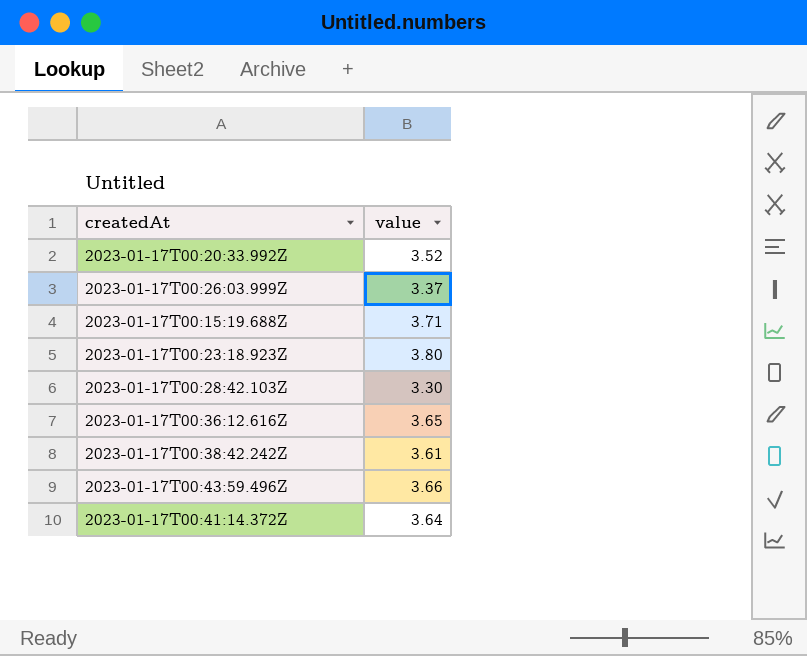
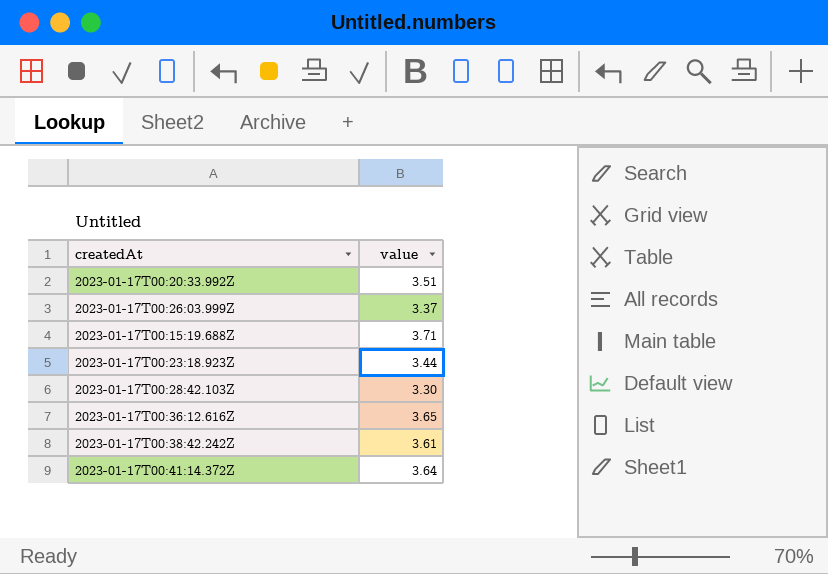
row 2023-01-17T00:43:59.496Z: 3.66 -> none
2023-01-17T00:20:33.992Z | value: 3.52 -> 3.51
2023-01-17T00:23:18.923Z | value: 3.80 -> 3.44

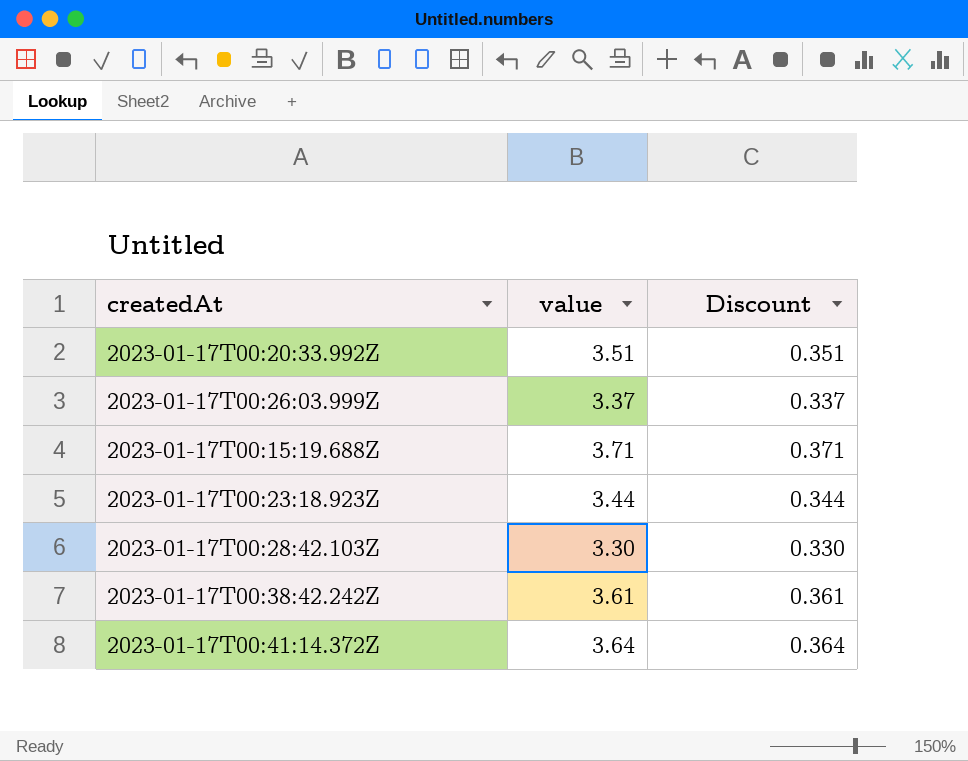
column Discount | formula: none -> [value] * 0.1
row 2023-01-17T00:36:12.616Z: 3.65 -> none

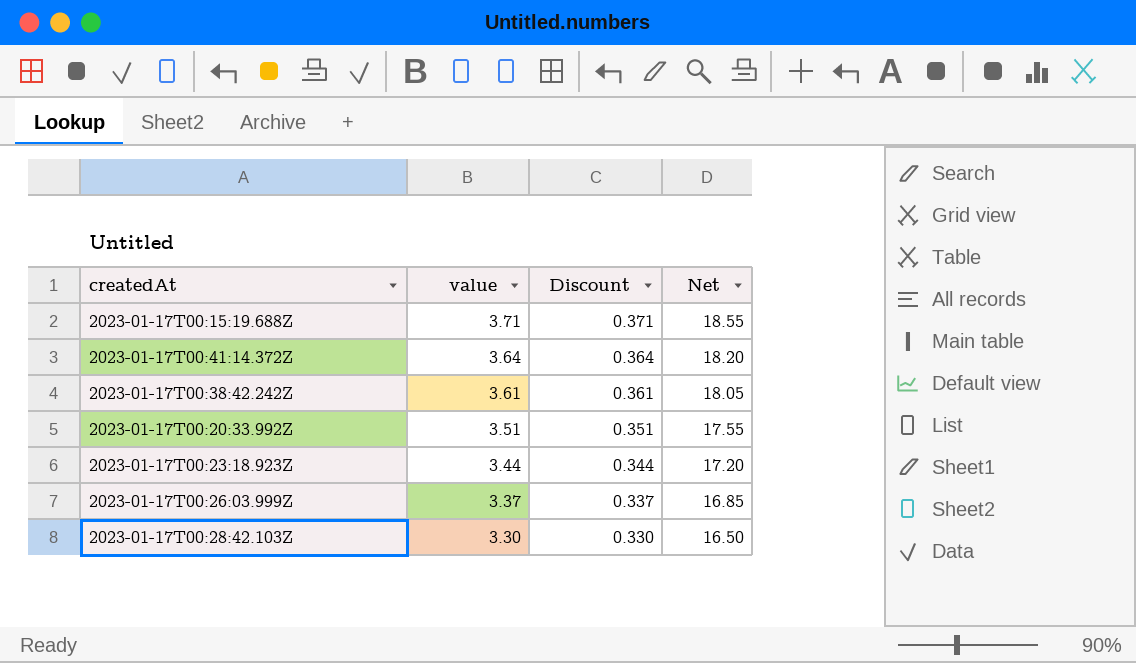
row order: none -> value descending
column Net | formula: none -> [value] * 5

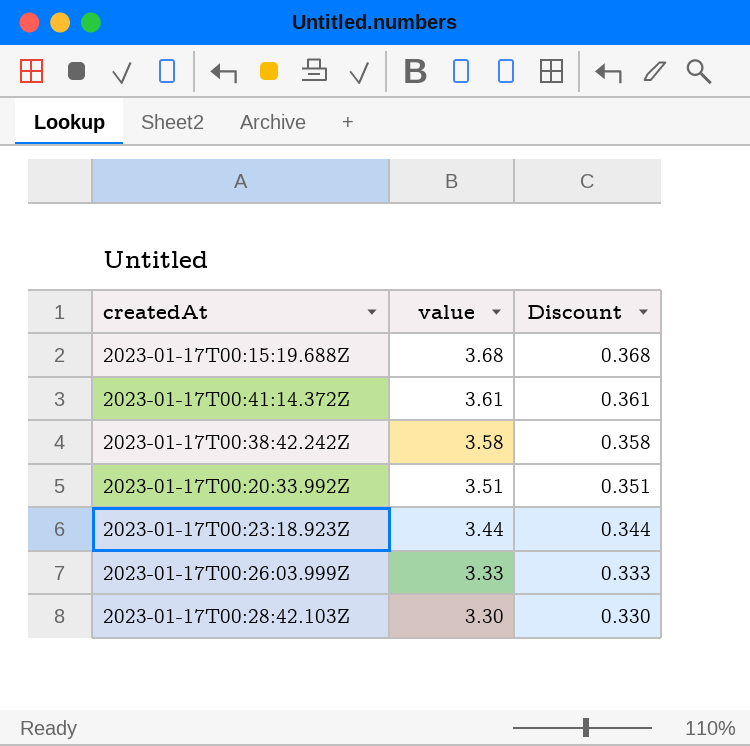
column Net | formula: [value] * 5 -> none
2023-01-17T00:15:19.688Z | value: 3.71 -> 3.68
2023-01-17T00:15:19.688Z | Discount: 0.371 -> 0.368
2023-01-17T00:41:14.372Z | value: 3.64 -> 3.61
2023-01-17T00:41:14.372Z | Discount: 0.364 -> 0.361
2023-01-17T00:38:42.242Z | value: 3.61 -> 3.58
2023-01-17T00:38:42.242Z | Discount: 0.361 -> 0.358
2023-01-17T00:26:03.999Z | value: 3.37 -> 3.33
2023-01-17T00:26:03.999Z | Discount: 0.337 -> 0.333

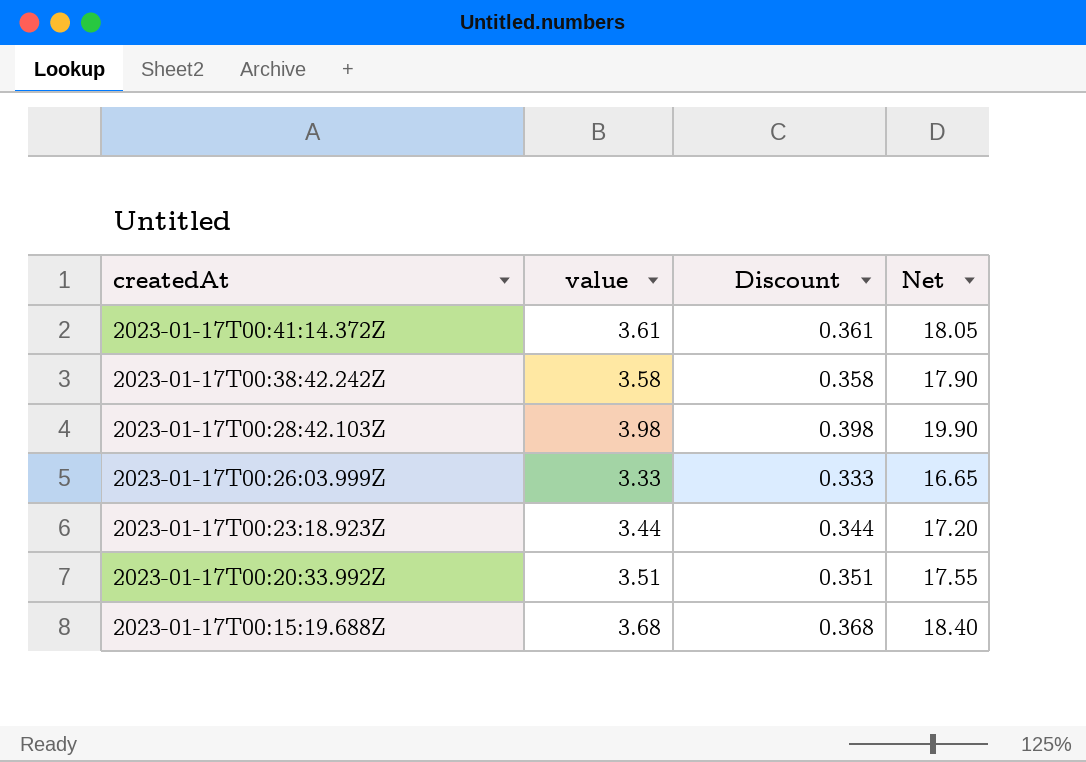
row order: value descending -> createdAt descending
column Net | formula: none -> [value] * 5
2023-01-17T00:28:42.103Z | value: 3.30 -> 3.98
2023-01-17T00:28:42.103Z | Discount: 0.330 -> 0.398

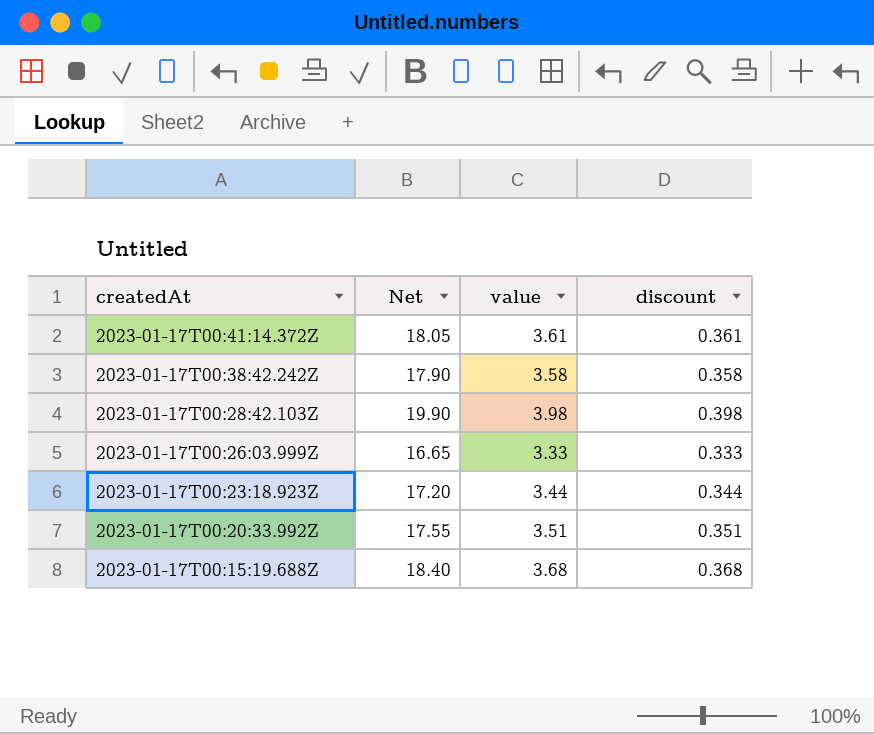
column Net | position: 4 -> 2
column name: Discount -> discount

